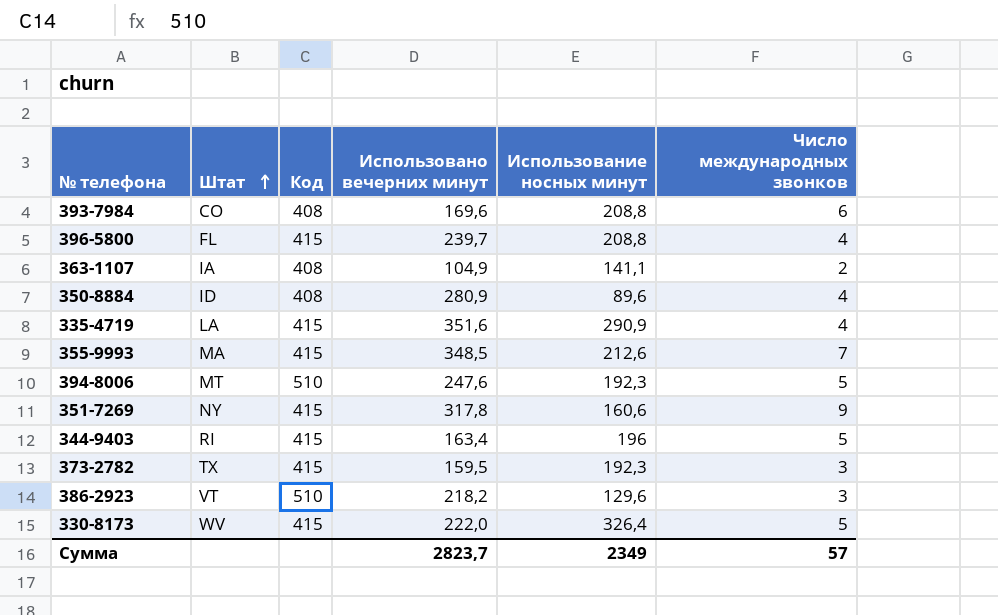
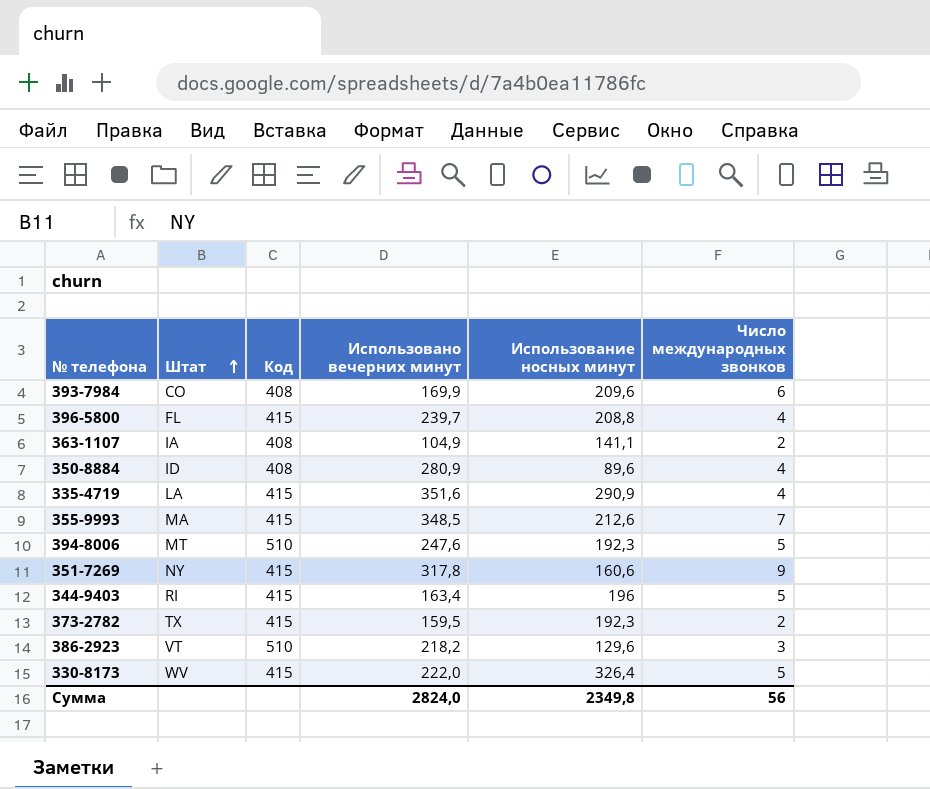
393-7984 | Использовано вечерних минут: 169,6 -> 169,9
393-7984 | Использование носных минут: 208,8 -> 209,6
373-2782 | Число международных звонков: 3 -> 2
Сумма | Использовано вечерних минут: 2823,7 -> 2824,0
Сумма | Использование носных минут: 2349 -> 2349,8
Сумма | Число международных звонков: 57 -> 56

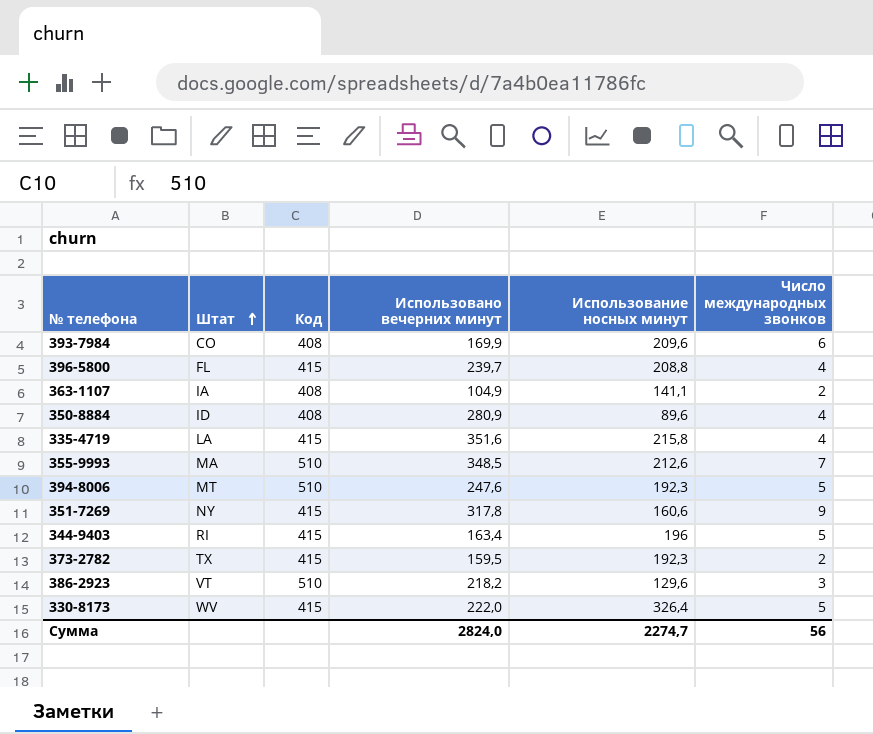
335-4719 | Использование носных минут: 290,9 -> 215,8
355-9993 | Код: 415 -> 510
Сумма | Использование носных минут: 2349,8 -> 2274,7

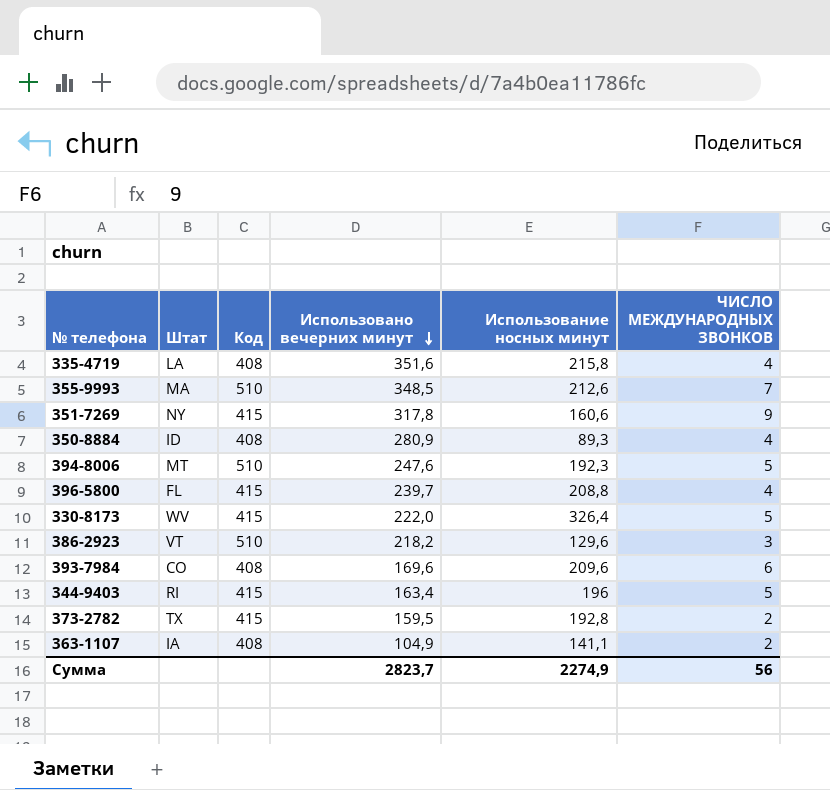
row order: Штат ascending -> Использовано вечерних минут descending
column name: Число международных звонков -> ЧИСЛО МЕЖДУНАРОДНЫХ ЗВОНКОВ
335-4719 | Код: 415 -> 408
350-8884 | Использование носных минут: 89,6 -> 89,3
393-7984 | Использовано вечерних минут: 169,9 -> 169,6
373-2782 | Использование носных минут: 192,3 -> 192,8
Сумма | Использовано вечерних минут: 2824,0 -> 2823,7
Сумма | Использование носных минут: 2274,7 -> 2274,9

